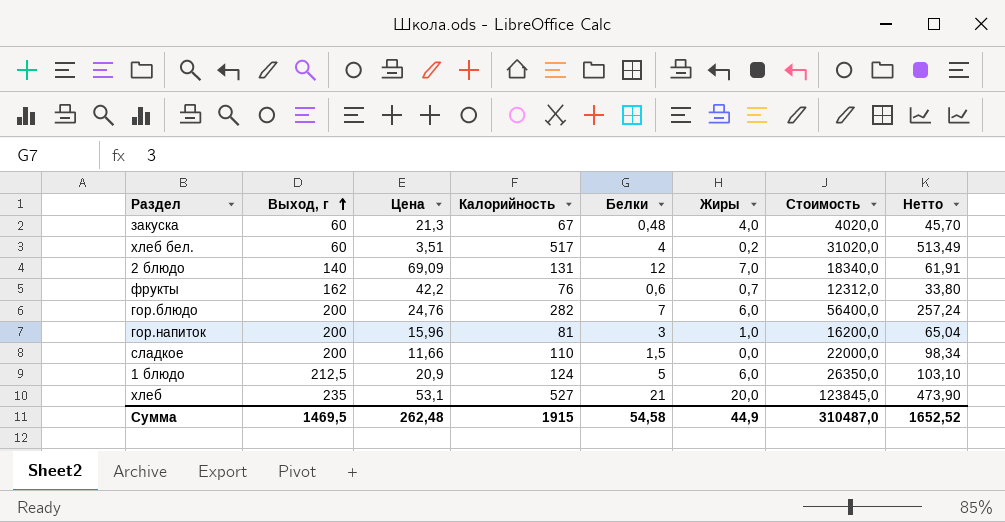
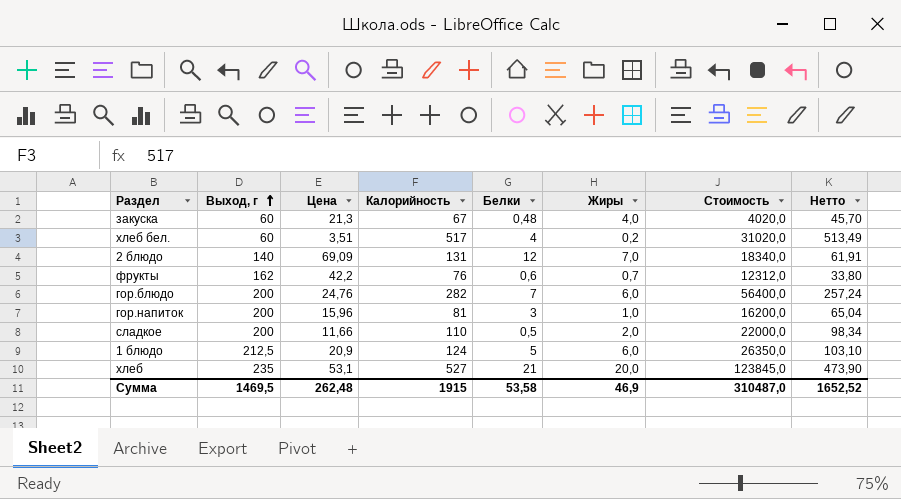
сладкое | Белки: 1,5 -> 0,5
сладкое | Жиры: 0,0 -> 2,0
Сумма | Белки: 54,58 -> 53,58
Сумма | Жиры: 44,9 -> 46,9

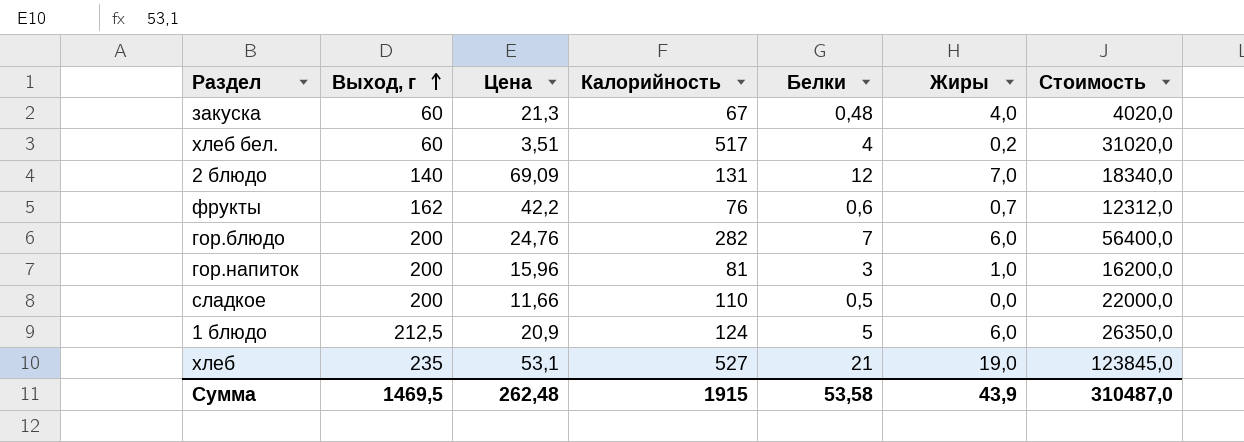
column Нетто | formula: [Калорийность] - [Цена] -> none
сладкое | Жиры: 2,0 -> 0,0
хлеб | Жиры: 20,0 -> 19,0
Сумма | Жиры: 46,9 -> 43,9

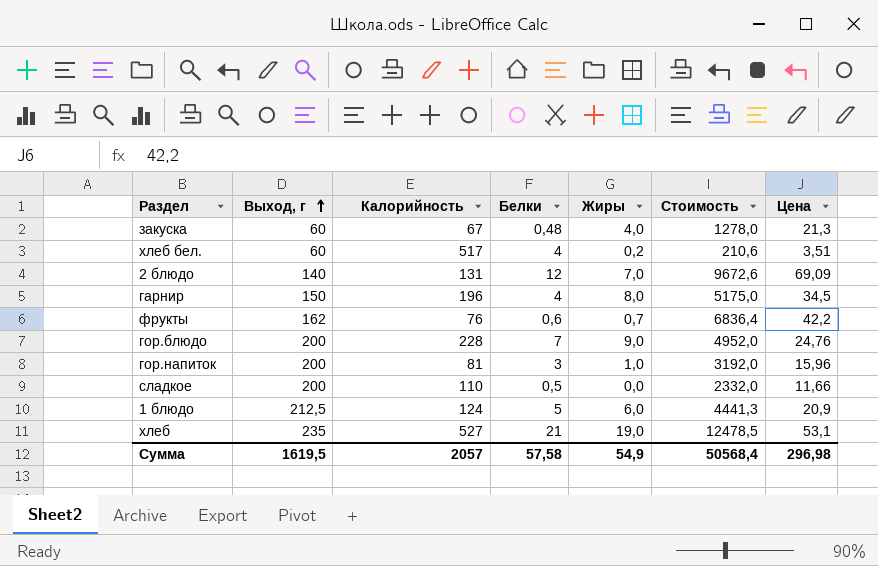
column Стоимость | formula: [Выход, г] * [Калорийность] -> [Выход, г] * [Цена]
column Цена | position: 3 -> 7
row гарнир: none -> 150 | 196 | 4 | 8,0 | 5175,0 | 34,5
гор.блюдо | Калорийность: 282 -> 228
гор.блюдо | Жиры: 6,0 -> 9,0
Сумма | Выход, г: 1469,5 -> 1619,5
Сумма | Калорийность: 1915 -> 2057
Сумма | Белки: 53,58 -> 57,58
Сумма | Жиры: 43,9 -> 54,9
Сумма | Стоимость: 310487,0 -> 50568,4
Сумма | Цена: 262,48 -> 296,98

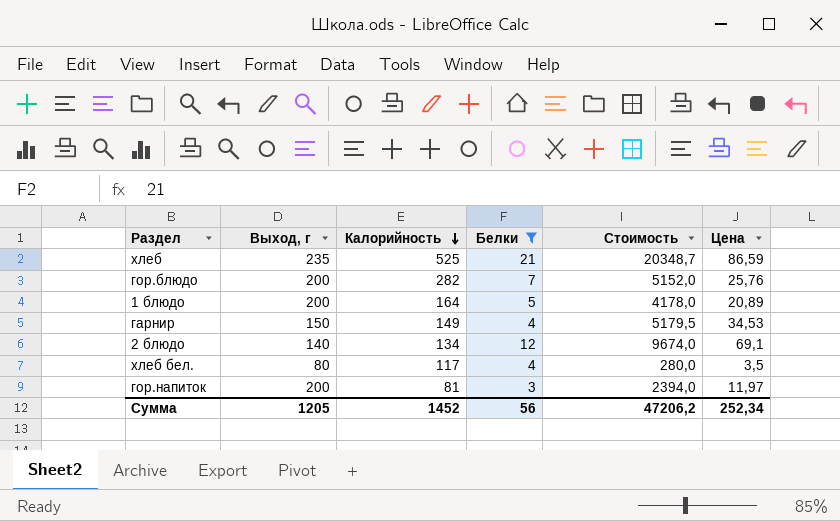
filter: none -> Белки >= 3
row order: Выход, г ascending -> Калорийность descending
column Жиры | position: 5 -> none
хлеб | Калорийность: 527 -> 525
хлеб | Стоимость: 12478,5 -> 20348,7
хлеб | Цена: 53,1 -> 86,59
гор.блюдо | Калорийность: 228 -> 282
гор.блюдо | Стоимость: 4952,0 -> 5152,0
гор.блюдо | Цена: 24,76 -> 25,76
1 блюдо | Выход, г: 212,5 -> 200
1 блюдо | Калорийность: 124 -> 164
1 блюдо | Стоимость: 4441,3 -> 4178,0
1 блюдо | Цена: 20,9 -> 20,89
гарнир | Калорийность: 196 -> 149
гарнир | Стоимость: 5175,0 -> 5179,5
гарнир | Цена: 34,5 -> 34,53
2 блюдо | Калорийность: 131 -> 134
2 блюдо | Стоимость: 9672,6 -> 9674,0
2 блюдо | Цена: 69,09 -> 69,1
хлеб бел. | Выход, г: 60 -> 80
хлеб бел. | Калорийность: 517 -> 117
хлеб бел. | Стоимость: 210,6 -> 280,0
хлеб бел. | Цена: 3,51 -> 3,5
гор.напиток | Стоимость: 3192,0 -> 2394,0
гор.напиток | Цена: 15,96 -> 11,97
Сумма | Выход, г: 1619,5 -> 1205
Сумма | Калорийность: 2057 -> 1452
Сумма | Белки: 57,58 -> 56
Сумма | Стоимость: 50568,4 -> 47206,2
Сумма | Цена: 296,98 -> 252,34

